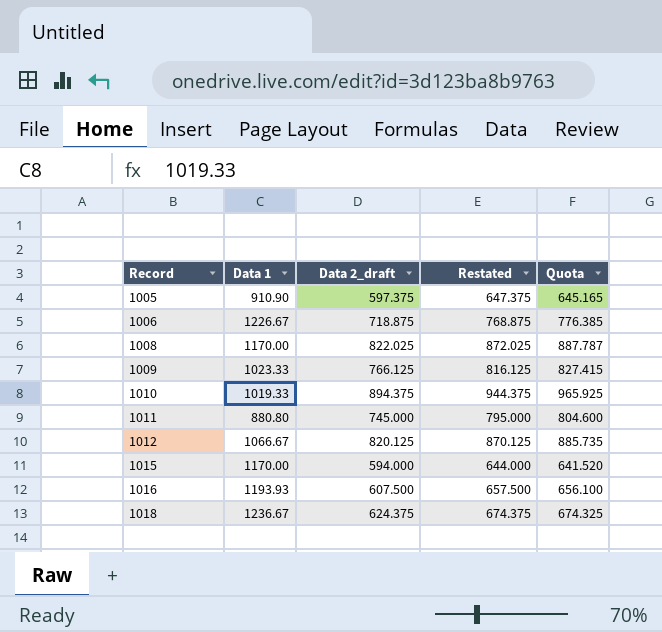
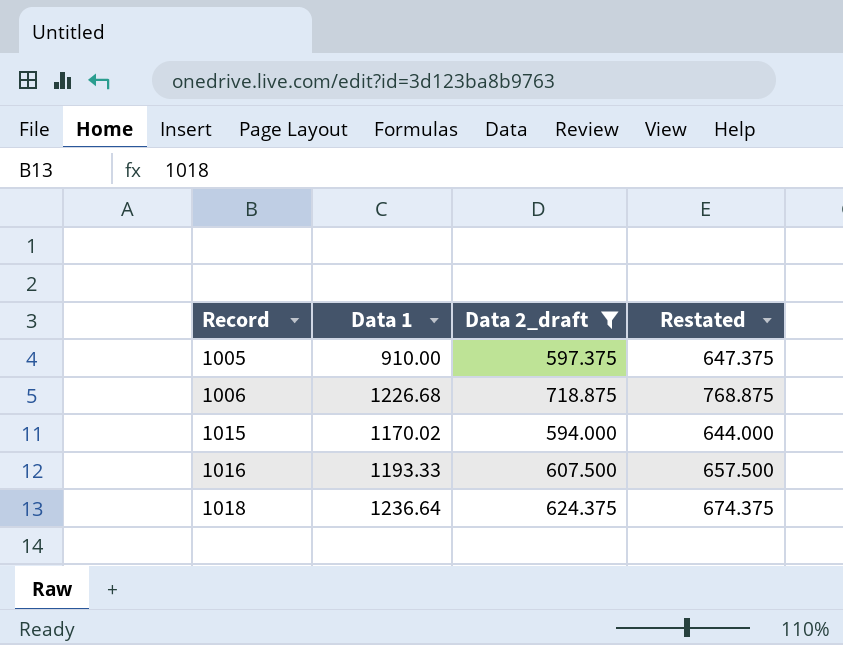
filter: none -> Data 2_draft <= 718.875
column Quota | formula: [Data 2_draft] * 1.08 -> none
1005 | Data 1: 910.90 -> 910.00
1006 | Data 1: 1226.67 -> 1226.68
1015 | Data 1: 1170.00 -> 1170.02
1016 | Data 1: 1193.93 -> 1193.33
1018 | Data 1: 1236.67 -> 1236.64

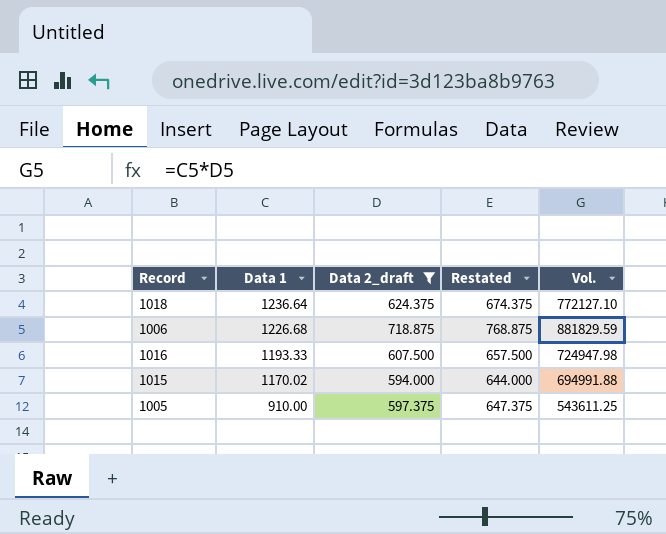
row order: Record ascending -> Data 1 descending
column Vol. | formula: none -> [Data 1] * [Data 2_draft]

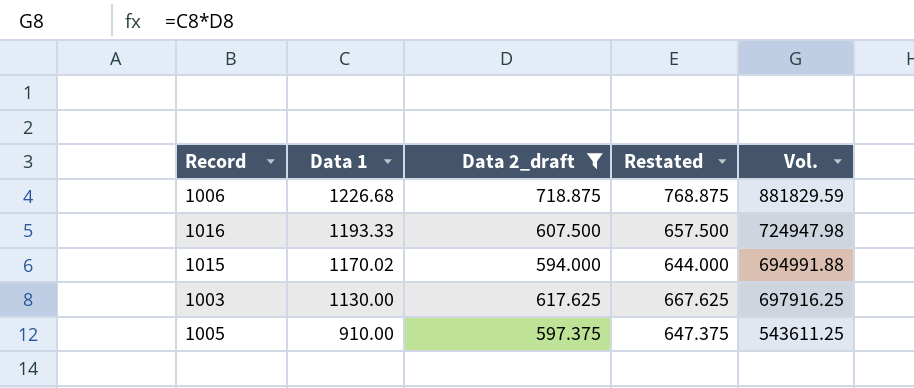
row 1018: 1236.64 | 624.375 | 674.375 | 772127.10 -> none
row 1003: none -> 1130.00 | 617.625 | 667.625 | 697916.25

